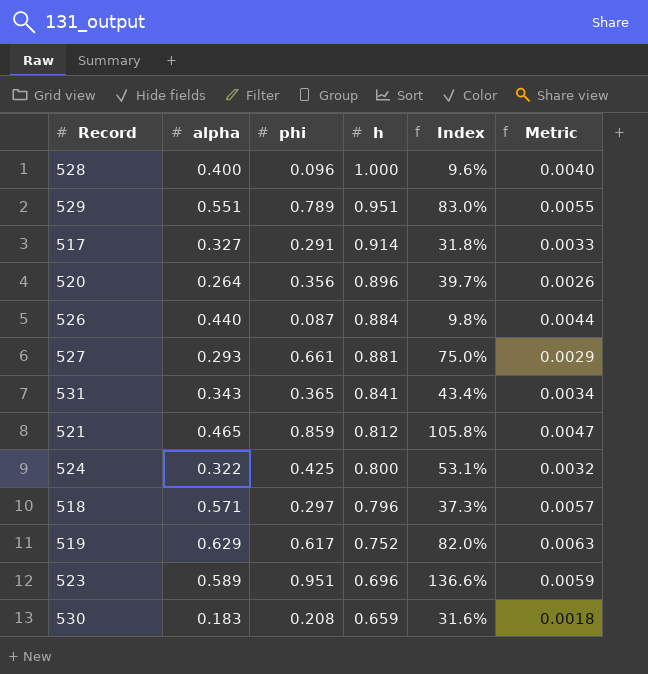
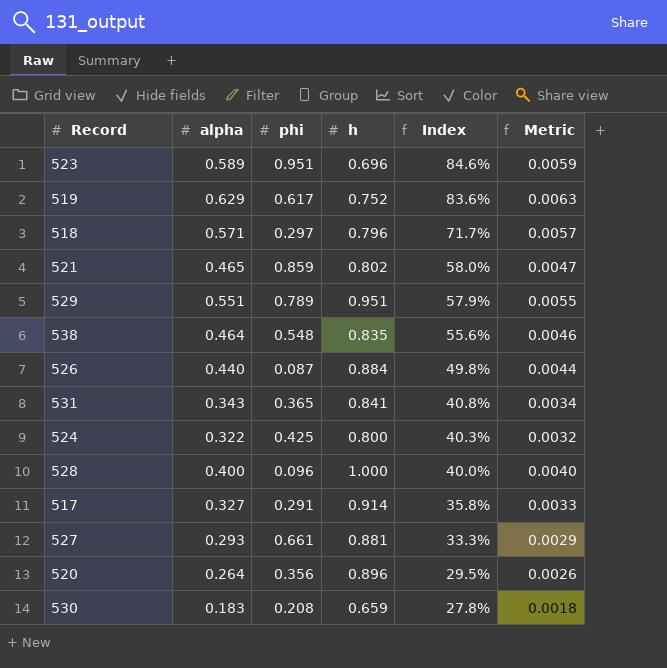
row order: h descending -> Index descending
column Index | formula: [phi] / [h] -> [alpha] / [h]
521 | h: 0.812 -> 0.802
row 538: none -> 0.464 | 0.548 | 0.835 | 55.6% | 0.0046

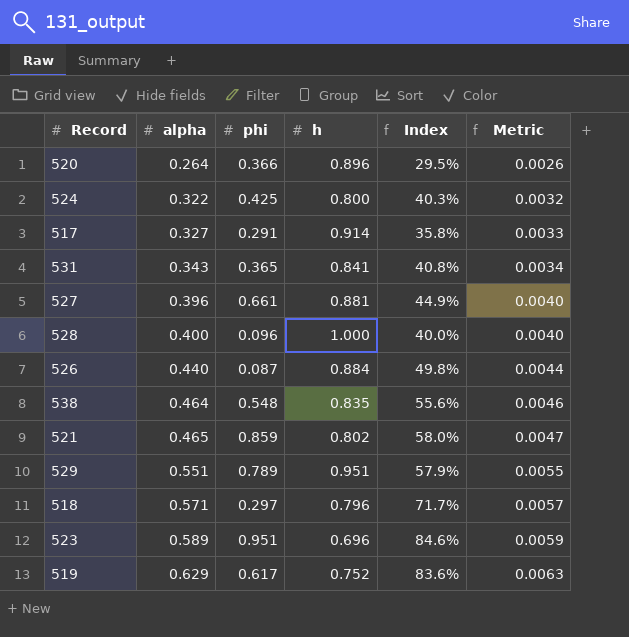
row order: Index descending -> alpha ascending
row 530: 0.183 | 0.208 | 0.659 | 27.8% | 0.0018 -> none
520 | phi: 0.356 -> 0.366
527 | alpha: 0.293 -> 0.396
527 | Index: 33.3% -> 44.9%
527 | Metric: 0.0029 -> 0.0040

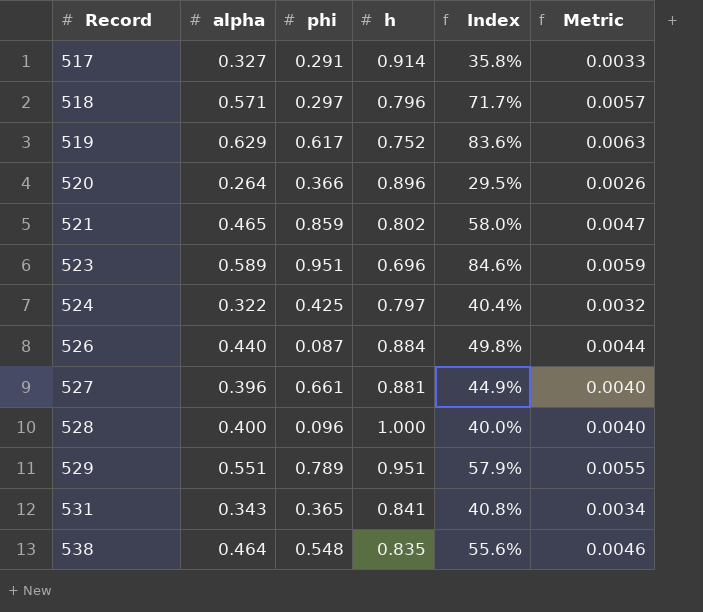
row order: alpha ascending -> Record ascending
524 | h: 0.800 -> 0.797
524 | Index: 40.3% -> 40.4%

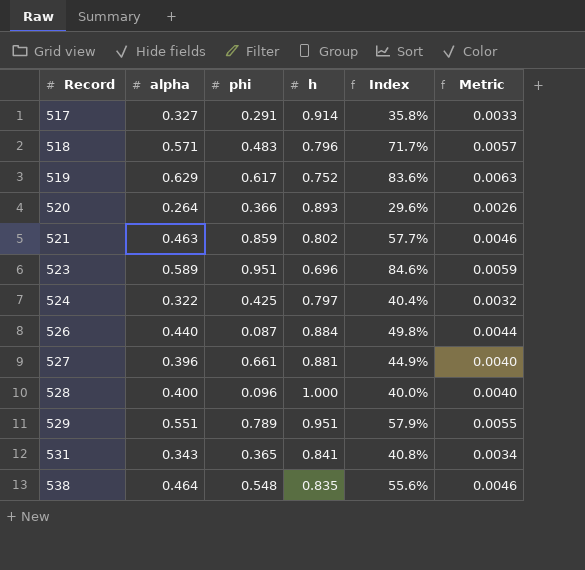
518 | phi: 0.297 -> 0.483
520 | h: 0.896 -> 0.893
520 | Index: 29.5% -> 29.6%
521 | alpha: 0.465 -> 0.463
521 | Index: 58.0% -> 57.7%
521 | Metric: 0.0047 -> 0.0046

